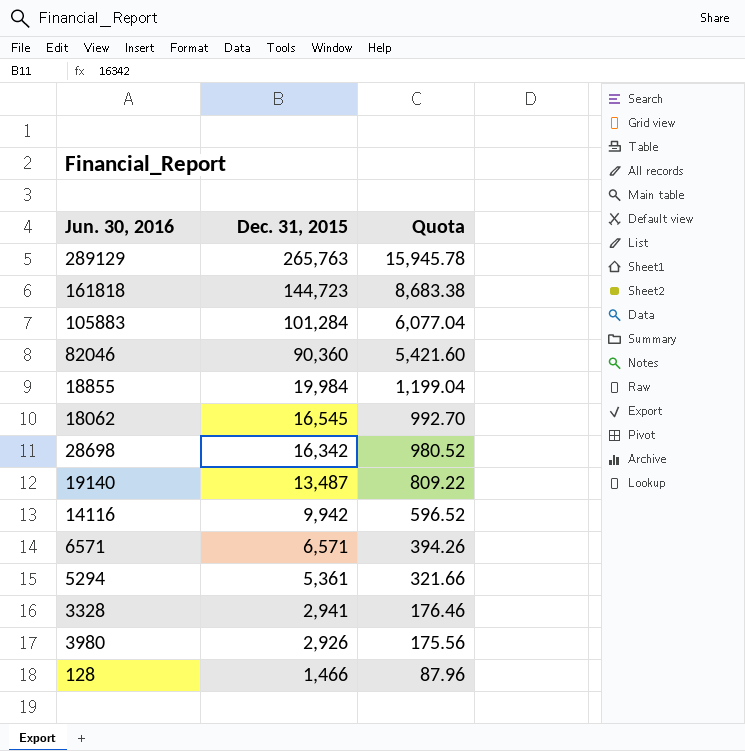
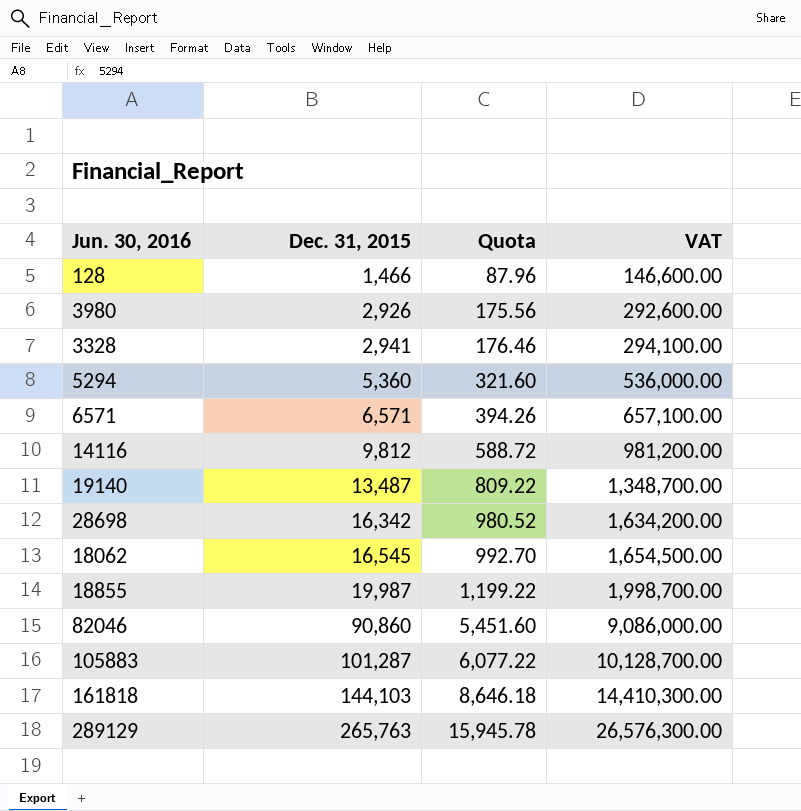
row order: Dec. 31, 2015 descending -> Dec. 31, 2015 ascending
column VAT | formula: none -> [Dec. 31, 2015] * 100
5294 | Dec. 31, 2015: 5,361 -> 5,360
5294 | Quota: 321.66 -> 321.60
14116 | Dec. 31, 2015: 9,942 -> 9,812
14116 | Quota: 596.52 -> 588.72
18855 | Dec. 31, 2015: 19,984 -> 19,987
18855 | Quota: 1,199.04 -> 1,199.22
82046 | Dec. 31, 2015: 90,360 -> 90,860
82046 | Quota: 5,421.60 -> 5,451.60
105883 | Dec. 31, 2015: 101,284 -> 101,287
105883 | Quota: 6,077.04 -> 6,077.22
161818 | Dec. 31, 2015: 144,723 -> 144,103
161818 | Quota: 8,683.38 -> 8,646.18

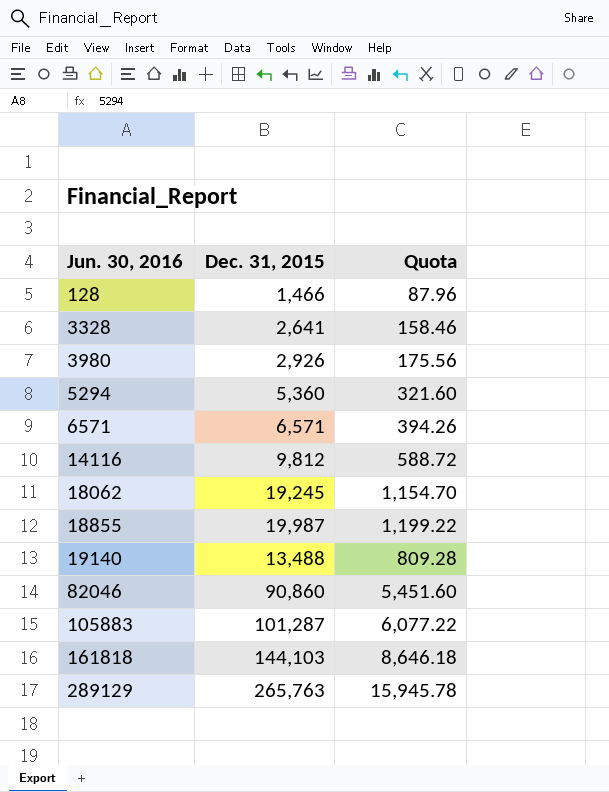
row order: Dec. 31, 2015 ascending -> Jun. 30, 2016 ascending
column VAT | formula: [Dec. 31, 2015] * 100 -> none
row 28698: 16,342 | 980.52 | 1,634,200.00 -> none
3328 | Dec. 31, 2015: 2,941 -> 2,641
3328 | Quota: 176.46 -> 158.46
18062 | Dec. 31, 2015: 16,545 -> 19,245
18062 | Quota: 992.70 -> 1,154.70
19140 | Dec. 31, 2015: 13,487 -> 13,488
19140 | Quota: 809.22 -> 809.28

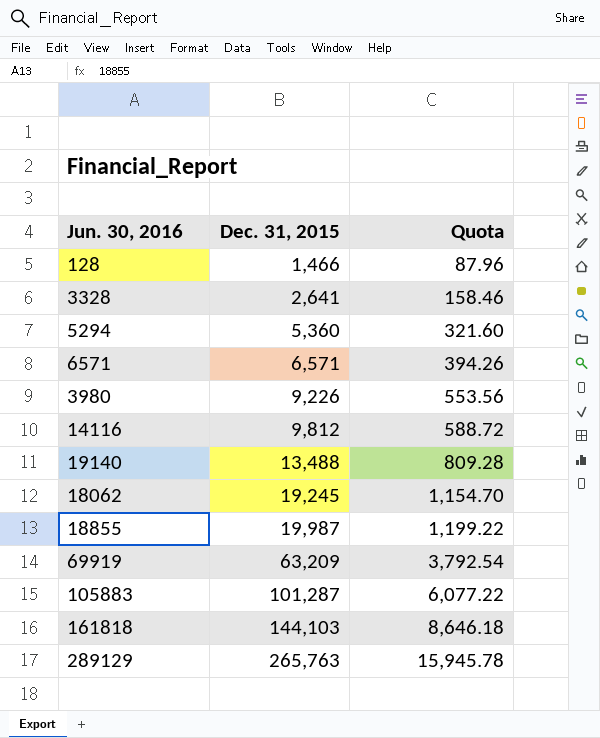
row order: Jun. 30, 2016 ascending -> Dec. 31, 2015 ascending
row 82046: 90,860 | 5,451.60 -> none
3980 | Dec. 31, 2015: 2,926 -> 9,226
3980 | Quota: 175.56 -> 553.56
row 69919: none -> 63,209 | 3,792.54

